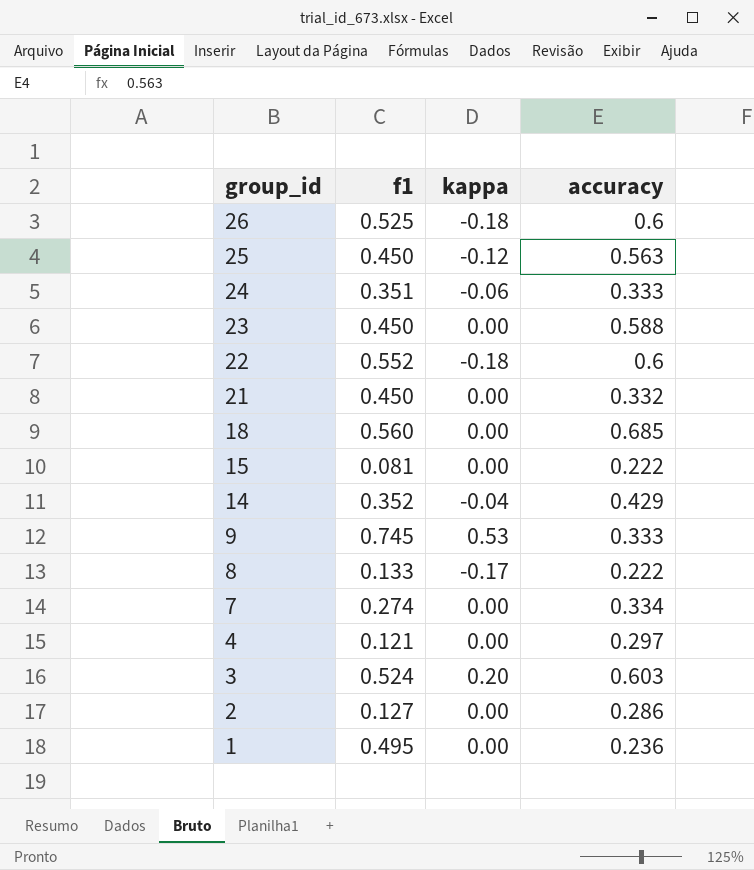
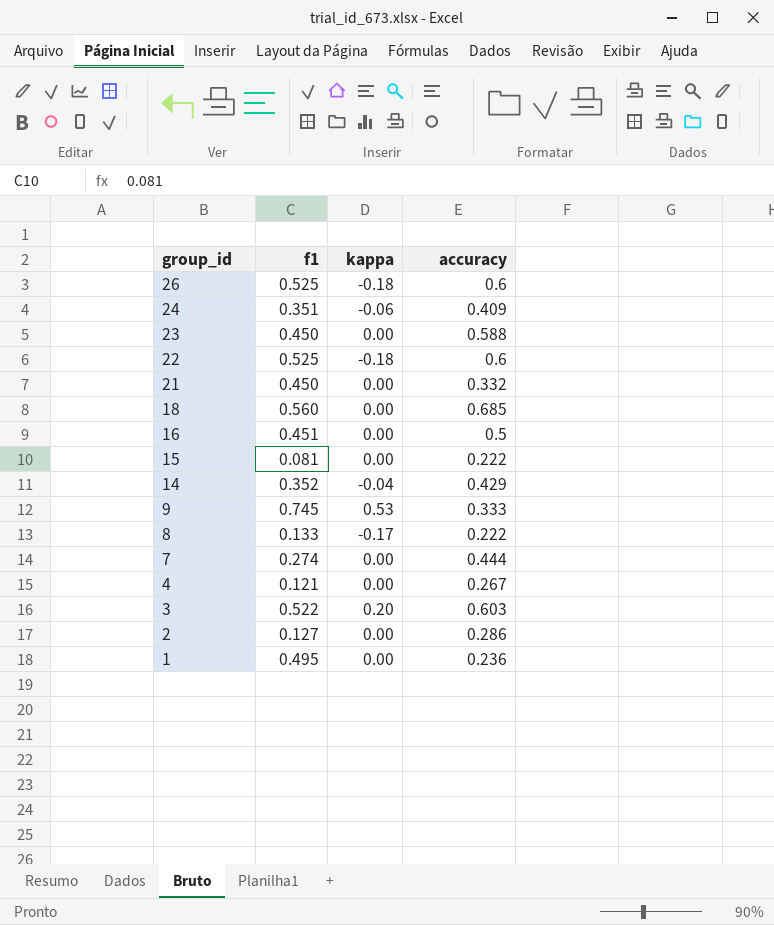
row 25: 0.450 | -0.12 | 0.563 -> none
24 | accuracy: 0.333 -> 0.409
22 | f1: 0.552 -> 0.525
row 16: none -> 0.451 | 0.00 | 0.5
7 | accuracy: 0.334 -> 0.444
4 | accuracy: 0.297 -> 0.267
3 | f1: 0.524 -> 0.522

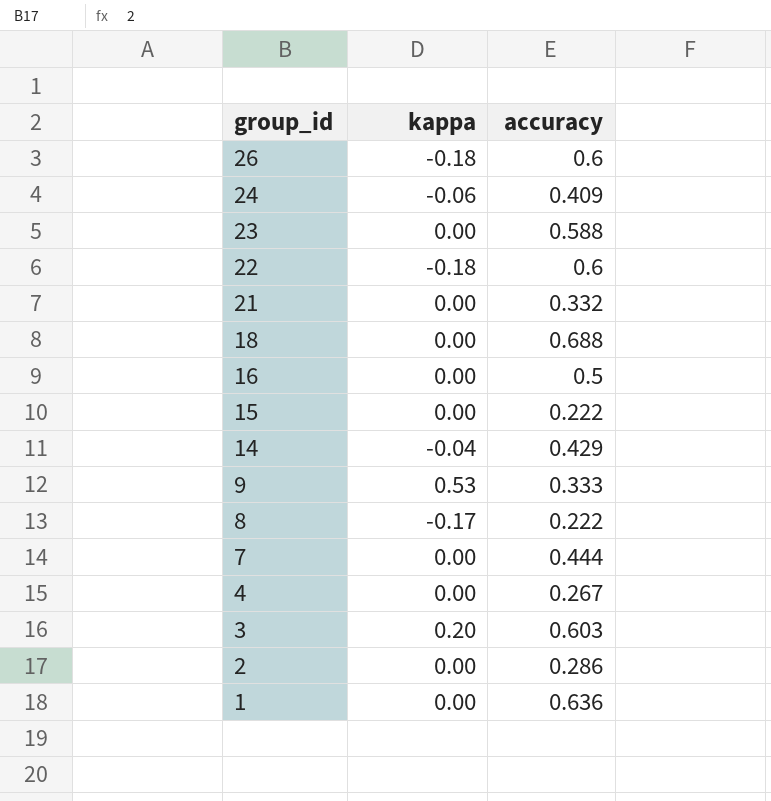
column f1 | position: 2 -> none
18 | accuracy: 0.685 -> 0.688
1 | accuracy: 0.236 -> 0.636

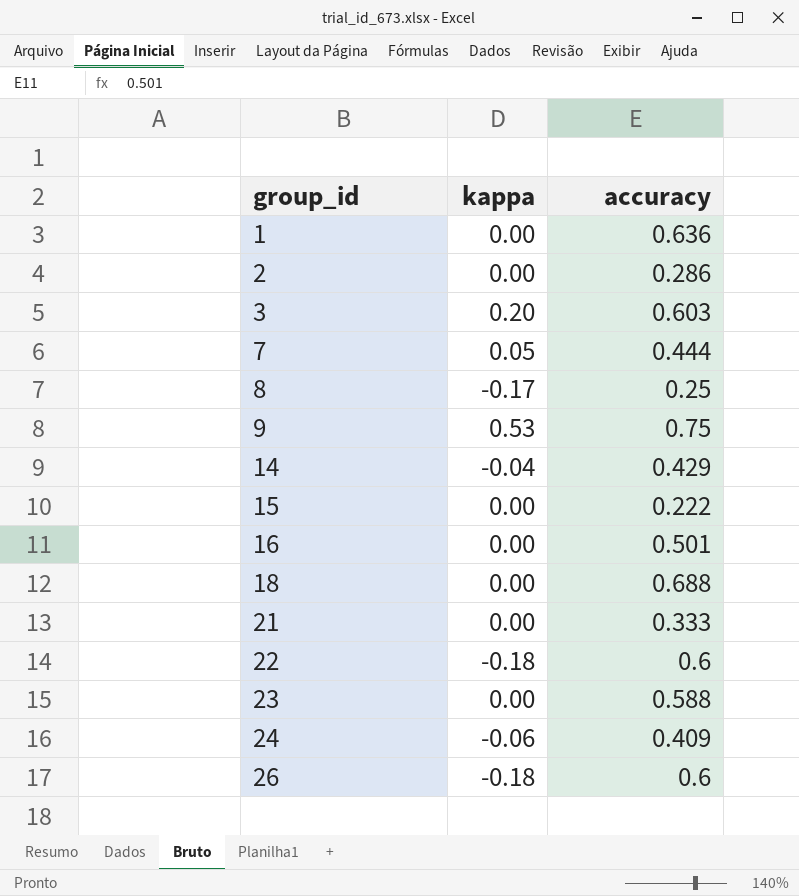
row order: group_id descending -> group_id ascending
row 4: 0.00 | 0.267 -> none
7 | kappa: 0.00 -> 0.05
8 | accuracy: 0.222 -> 0.25
9 | accuracy: 0.333 -> 0.75
16 | accuracy: 0.5 -> 0.501
21 | accuracy: 0.332 -> 0.333

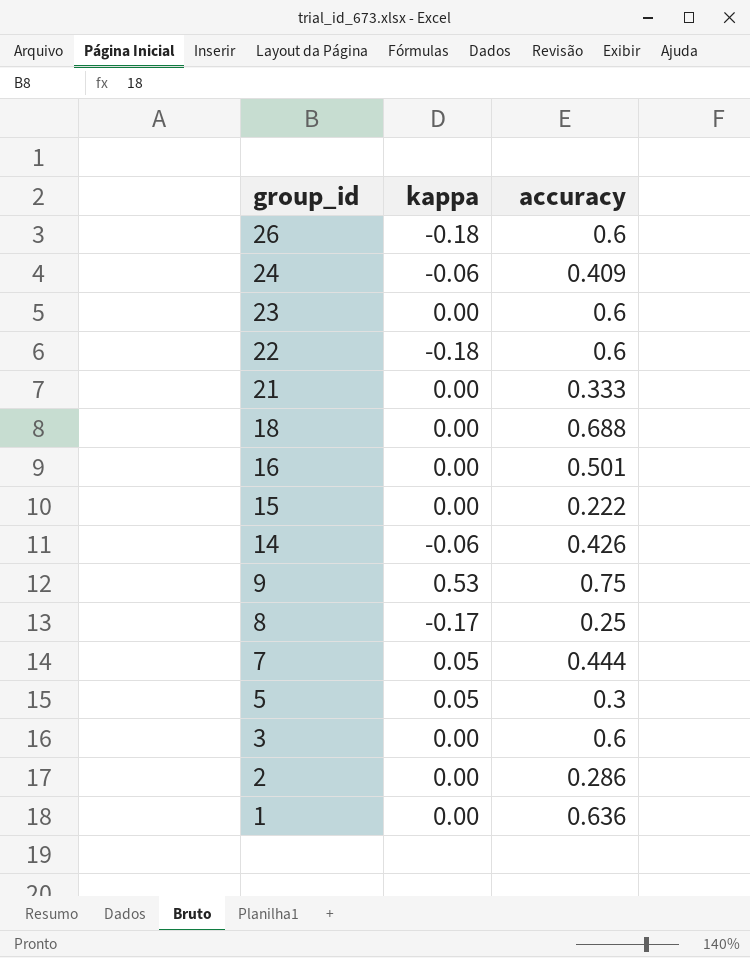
row order: group_id ascending -> group_id descending
23 | accuracy: 0.588 -> 0.6
14 | kappa: -0.04 -> -0.06
14 | accuracy: 0.429 -> 0.426
row 5: none -> 0.05 | 0.3
3 | kappa: 0.20 -> 0.00
3 | accuracy: 0.603 -> 0.6

